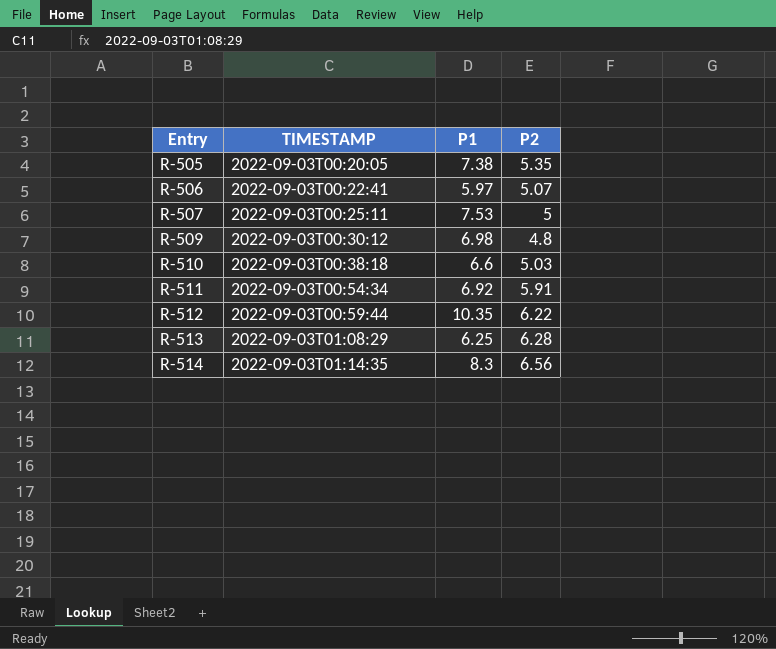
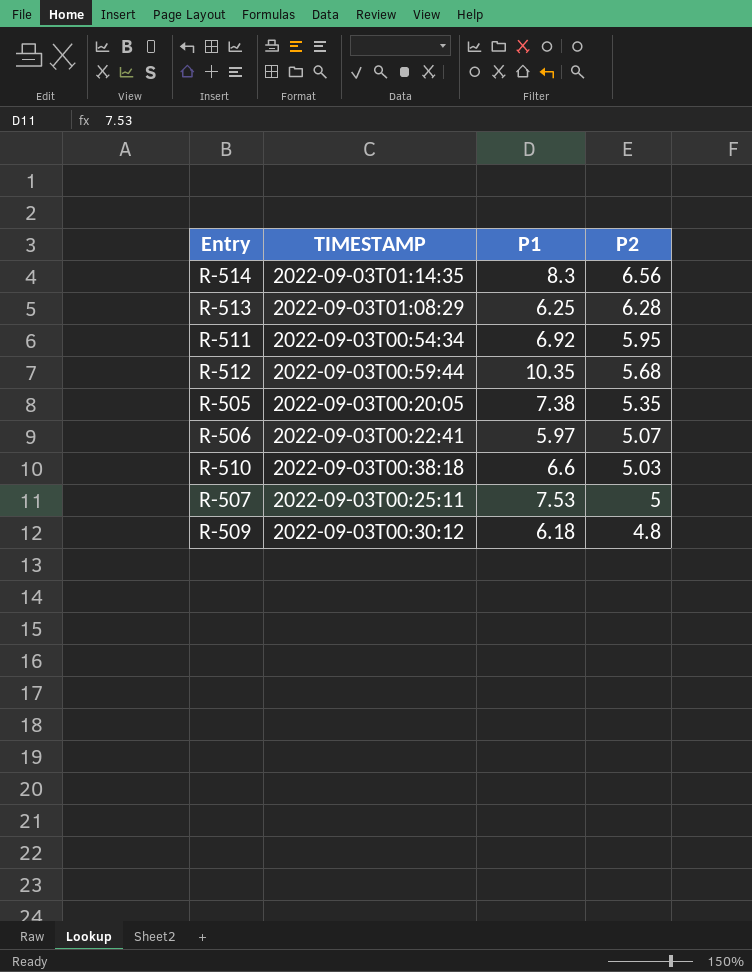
row order: Entry ascending -> P2 descending
R-511 | P2: 5.91 -> 5.95
R-512 | P2: 6.22 -> 5.68
R-509 | P1: 6.98 -> 6.18

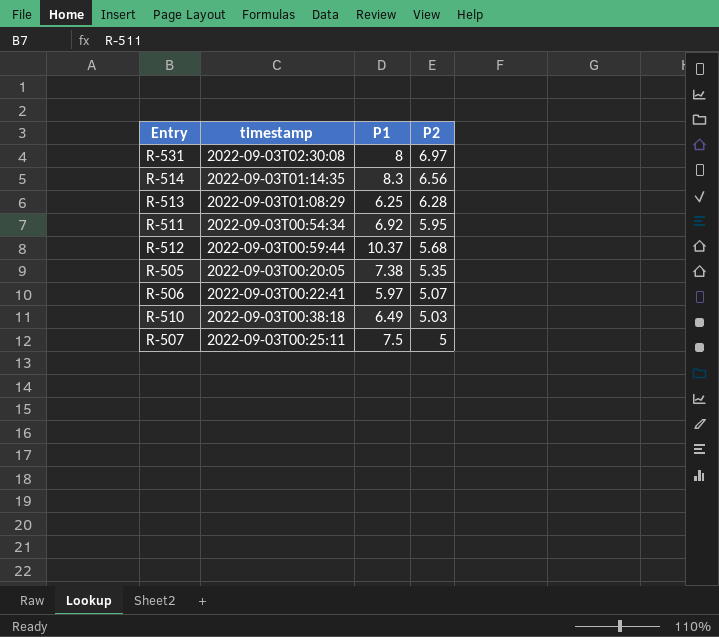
column name: TIMESTAMP -> timestamp
row R-509: 2022-09-03T00:30:12 | 6.18 | 4.8 -> none
row R-531: none -> 2022-09-03T02:30:08 | 8 | 6.97
R-512 | P1: 10.35 -> 10.37
R-510 | P1: 6.6 -> 6.49
R-507 | P1: 7.53 -> 7.5

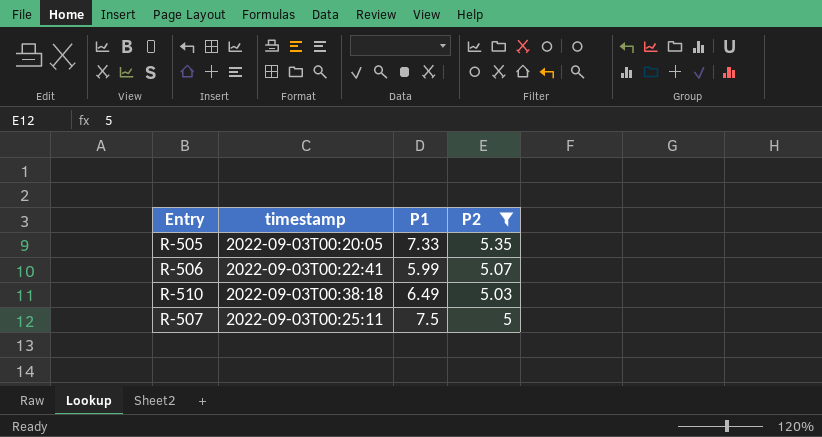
filter: none -> P2 <= 5.35
R-505 | P1: 7.38 -> 7.33
R-506 | P1: 5.97 -> 5.99

